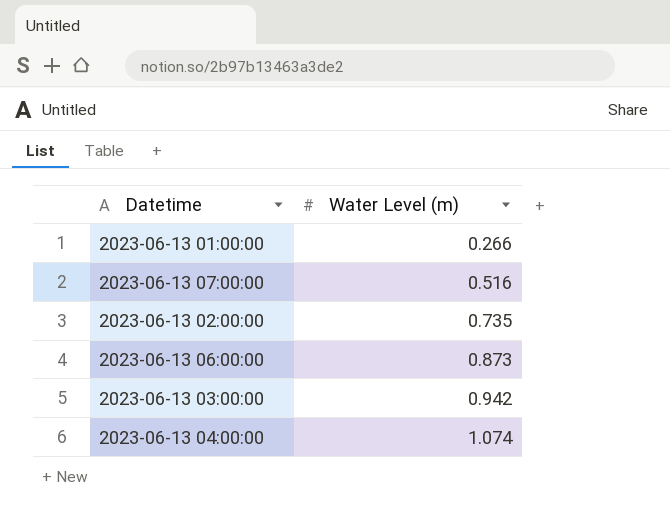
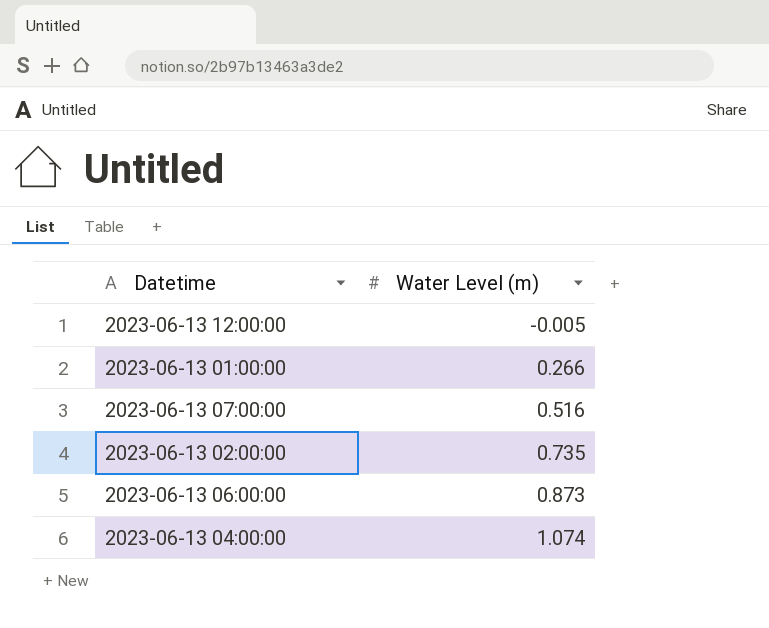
row 2023-06-13 03:00:00: 0.942 -> none
row 2023-06-13 12:00:00: none -> -0.005

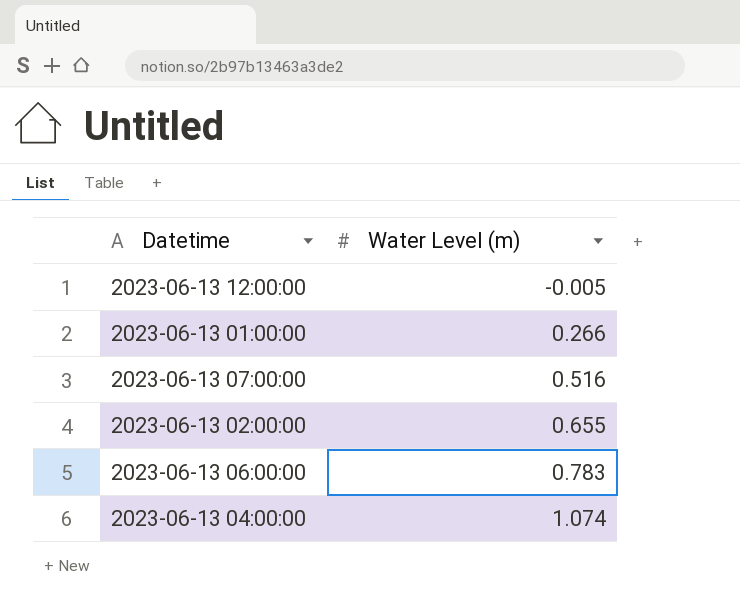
2023-06-13 02:00:00 | Water Level (m): 0.735 -> 0.655
2023-06-13 06:00:00 | Water Level (m): 0.873 -> 0.783

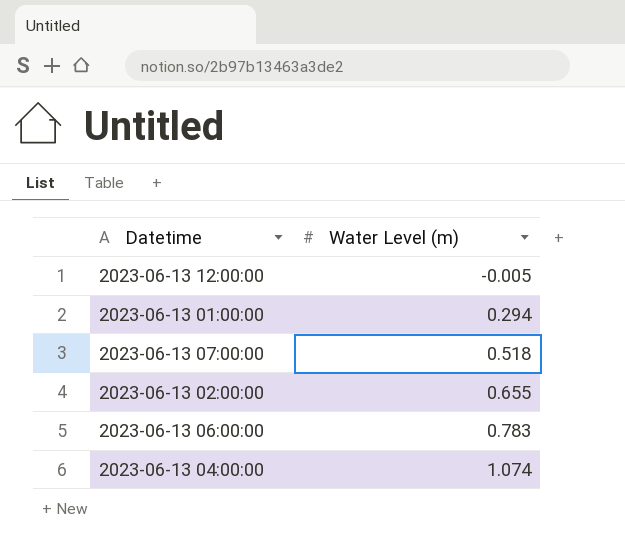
2023-06-13 01:00:00 | Water Level (m): 0.266 -> 0.294
2023-06-13 07:00:00 | Water Level (m): 0.516 -> 0.518

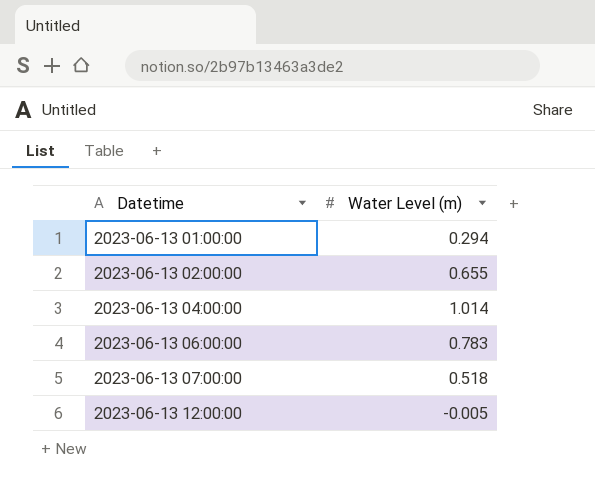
row order: Water Level (m) ascending -> Datetime ascending
2023-06-13 04:00:00 | Water Level (m): 1.074 -> 1.014

